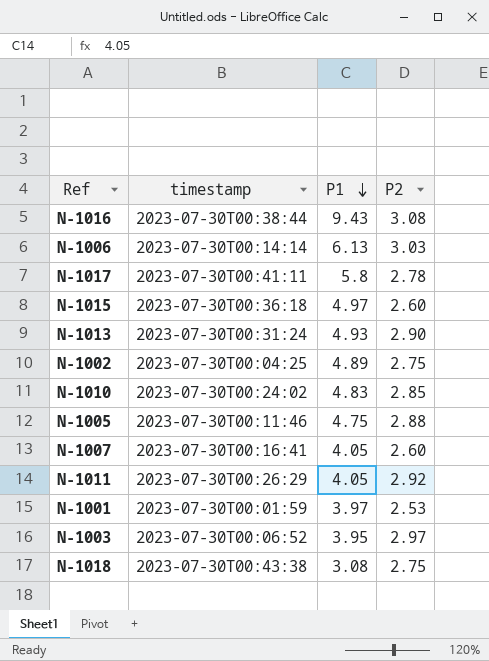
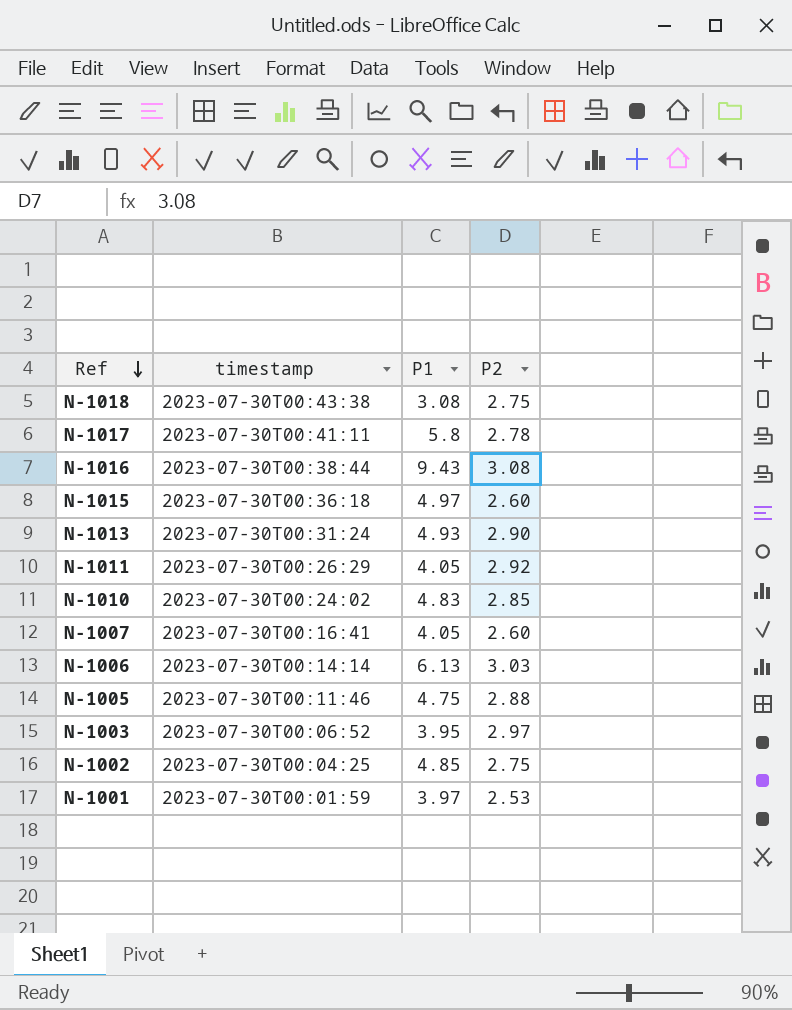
row order: P1 descending -> Ref descending
N-1002 | P1: 4.89 -> 4.85

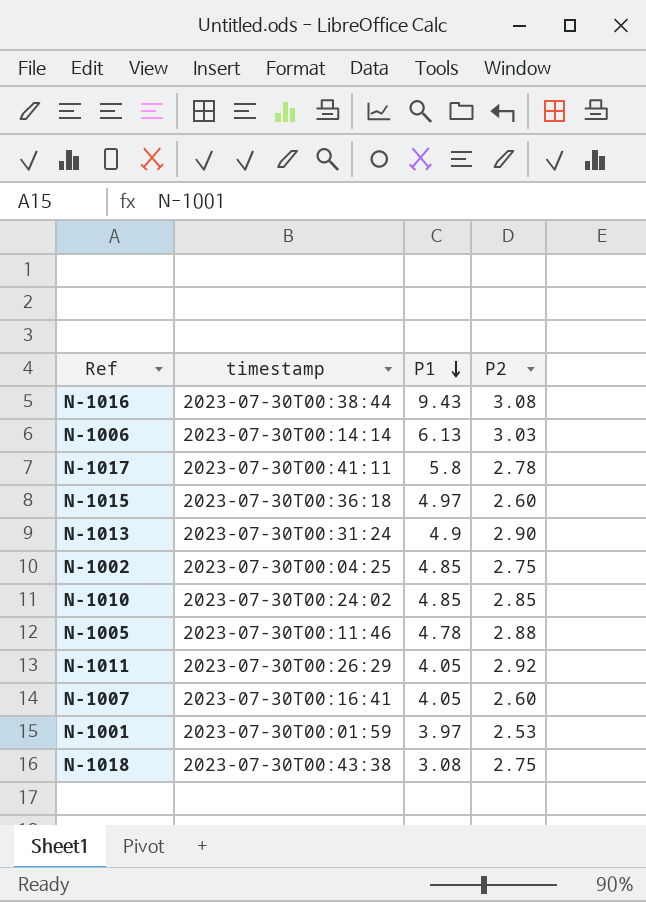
row order: Ref descending -> P1 descending
row N-1003: 2023-07-30T00:06:52 | 3.95 | 2.97 -> none
N-1013 | P1: 4.93 -> 4.9
N-1010 | P1: 4.83 -> 4.85
N-1005 | P1: 4.75 -> 4.78

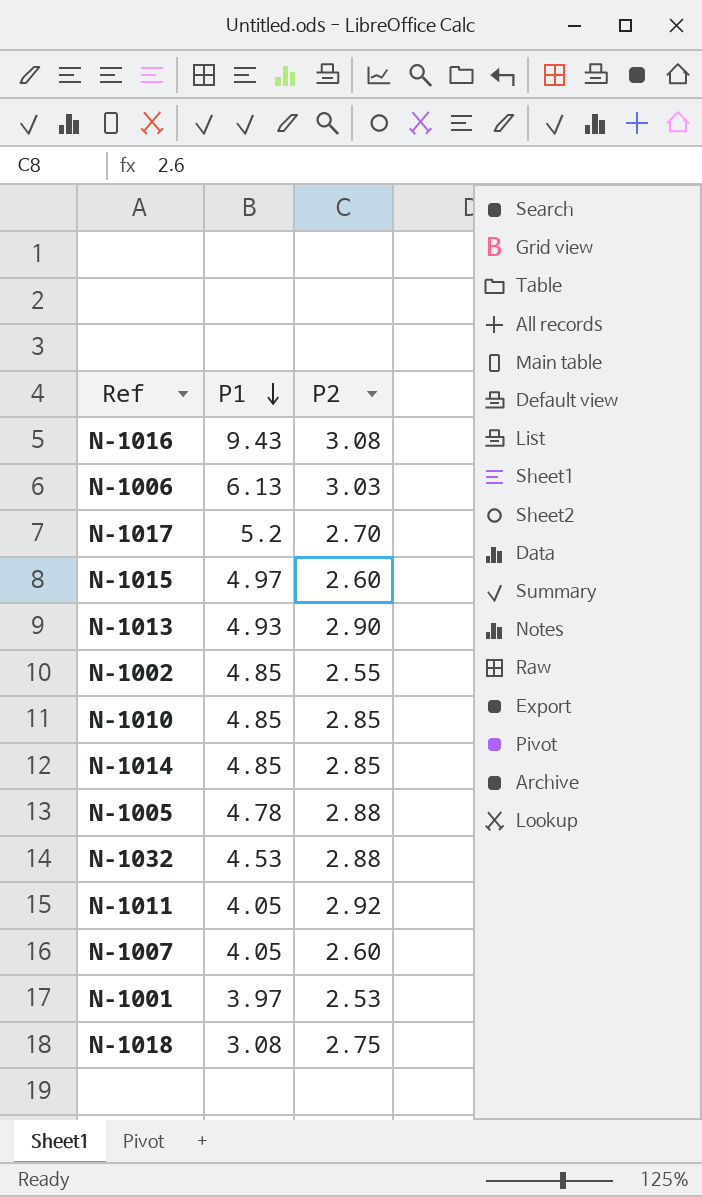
column timestamp | position: 2 -> none
N-1017 | P1: 5.8 -> 5.2
N-1017 | P2: 2.78 -> 2.70
N-1013 | P1: 4.9 -> 4.93
N-1002 | P2: 2.75 -> 2.55
row N-1014: none -> 4.85 | 2.85
row N-1032: none -> 4.53 | 2.88

